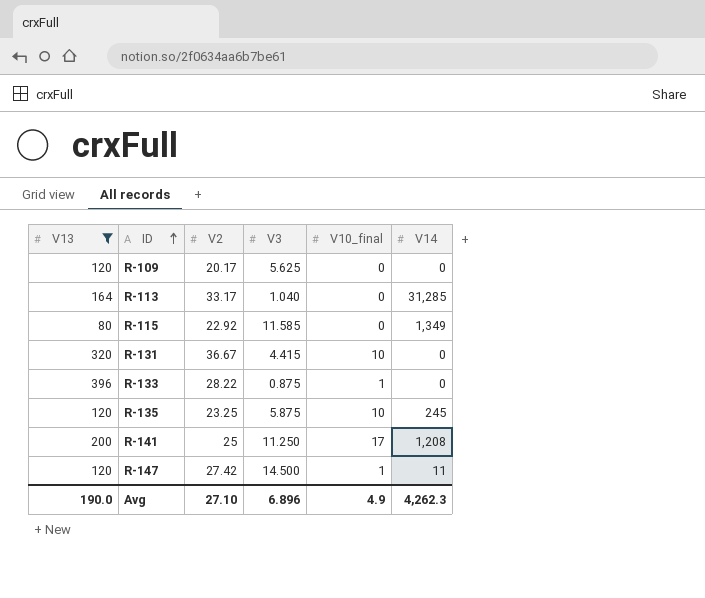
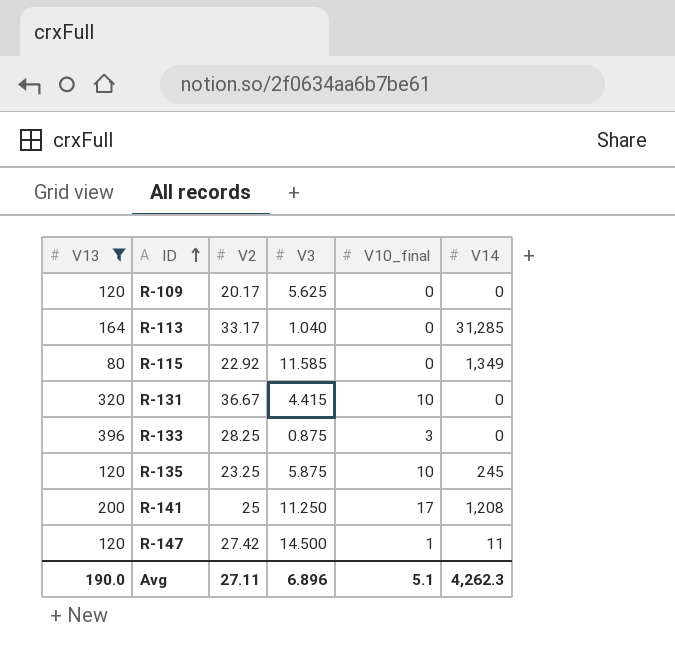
R-133 | V2: 28.22 -> 28.25
R-133 | V10_final: 1 -> 3
Avg | V2: 27.10 -> 27.11
Avg | V10_final: 4.9 -> 5.1

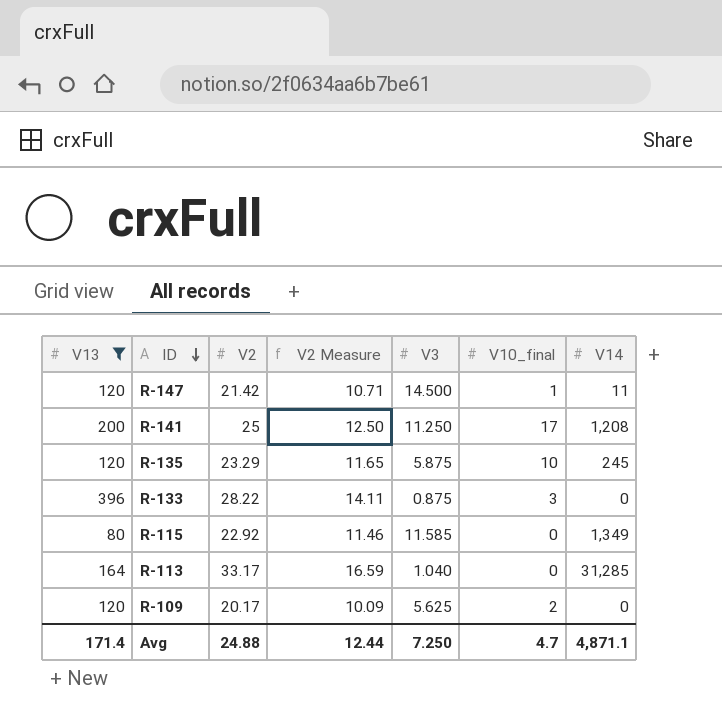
row order: ID ascending -> ID descending
column V2 Measure | formula: none -> [V2] * 0.5
row R-131: 320 | 36.67 | 4.415 | 10 | 0 -> none
R-147 | V2: 27.42 -> 21.42
R-135 | V2: 23.25 -> 23.29
R-133 | V2: 28.25 -> 28.22
R-109 | V10_final: 0 -> 2
Avg | V13: 190.0 -> 171.4
Avg | V2: 27.11 -> 24.88
Avg | V3: 6.896 -> 7.250
Avg | V10_final: 5.1 -> 4.7
Avg | V14: 4,262.3 -> 4,871.1

